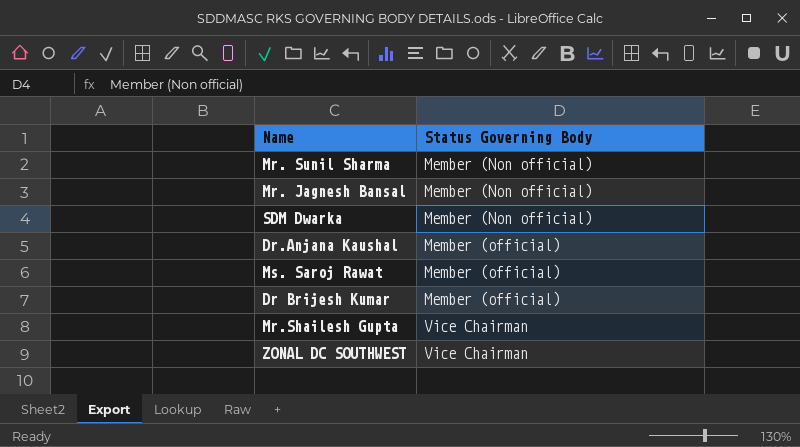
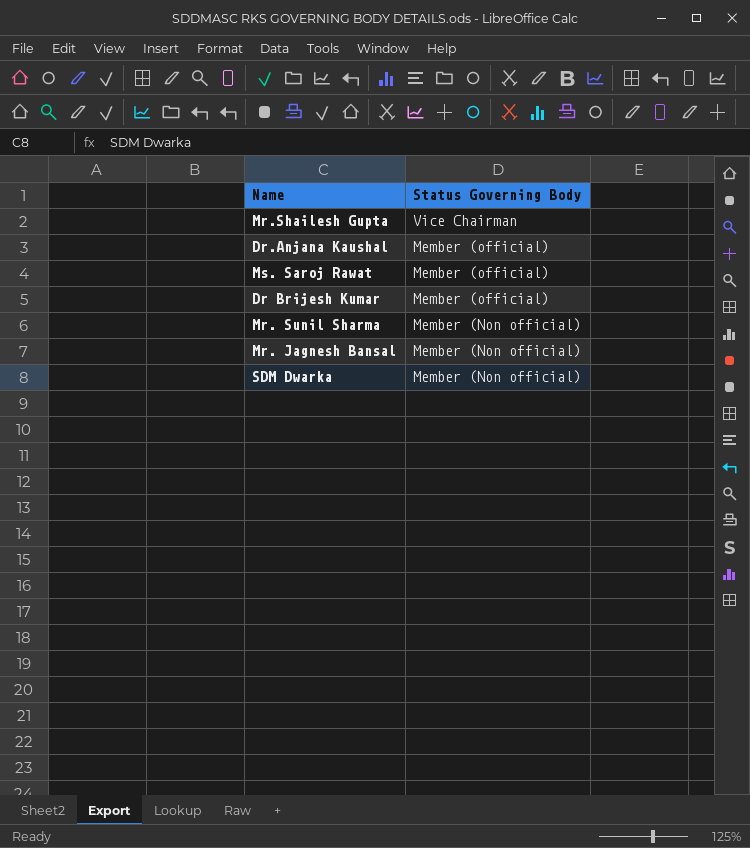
row order: Status Governing Body ascending -> Status Governing Body descending
row ZONAL DC SOUTHWEST: Vice Chairman -> none

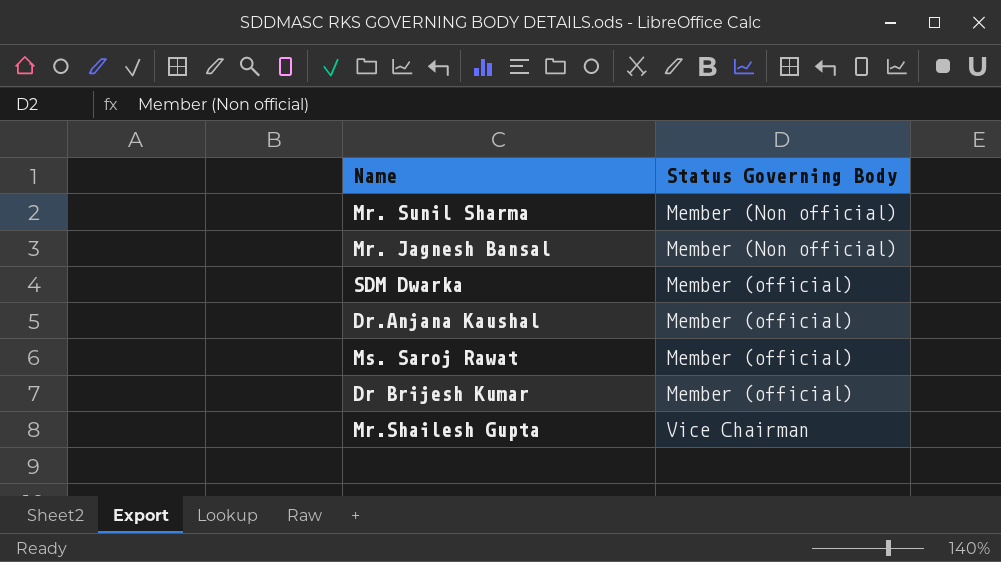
row order: Status Governing Body descending -> Status Governing Body ascending
SDM Dwarka | Status Governing Body: Member (Non official) -> Member (official)

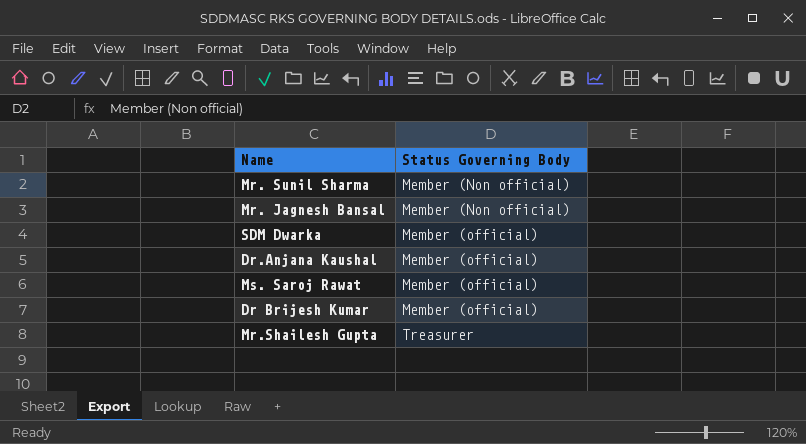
Mr.Shailesh Gupta | Status Governing Body: Vice Chairman -> Treasurer

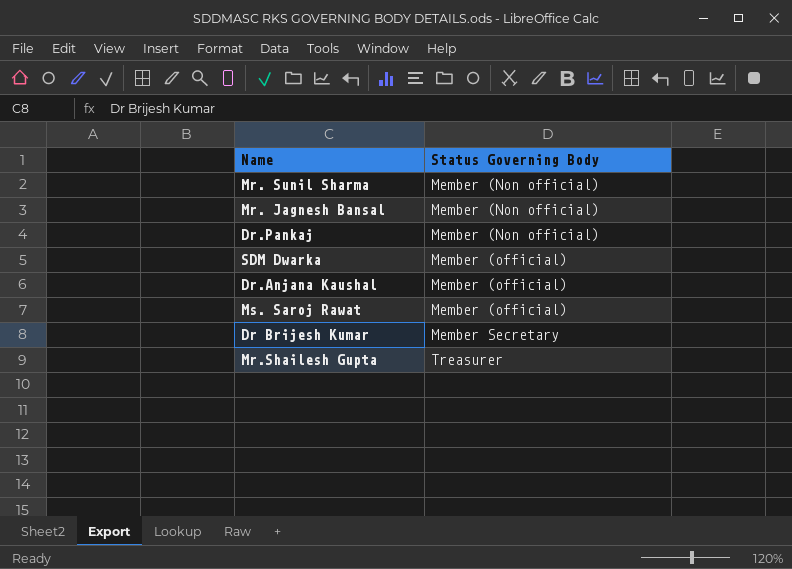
row Dr.Pankaj: none -> Member (Non official)
Dr Brijesh Kumar | Status Governing Body: Member (official) -> Member Secretary

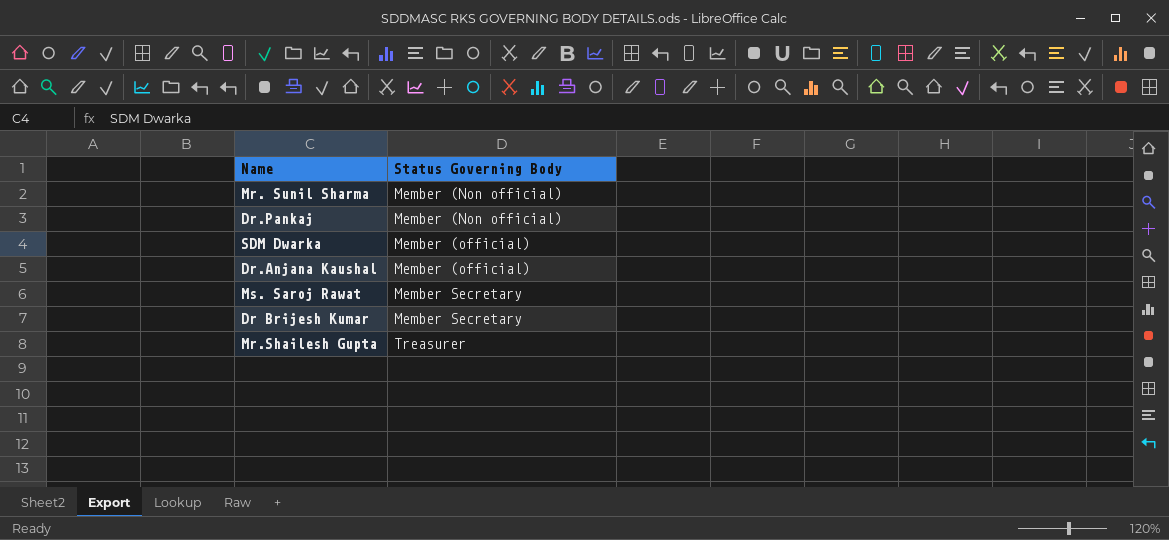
row Mr. Jagnesh Bansal: Member (Non official) -> none
Ms. Saroj Rawat | Status Governing Body: Member (official) -> Member Secretary

